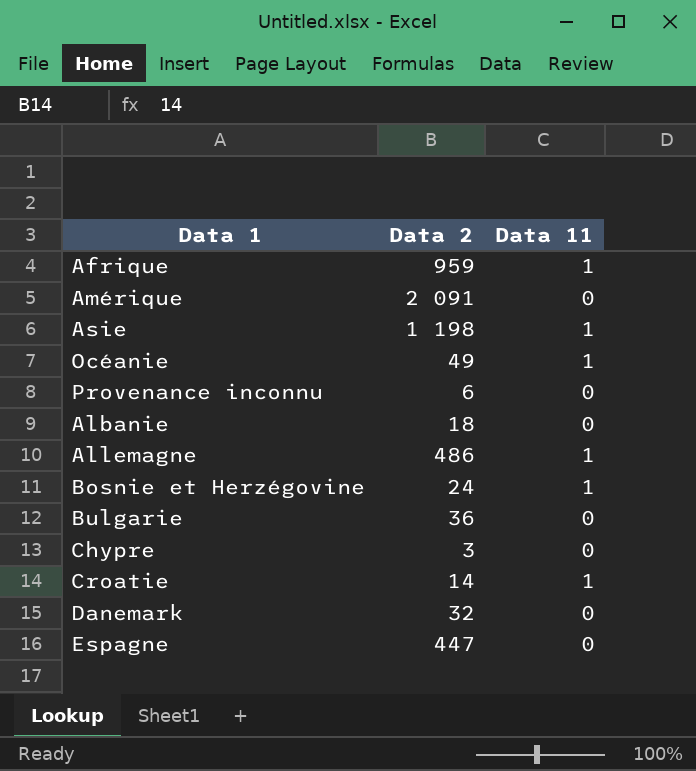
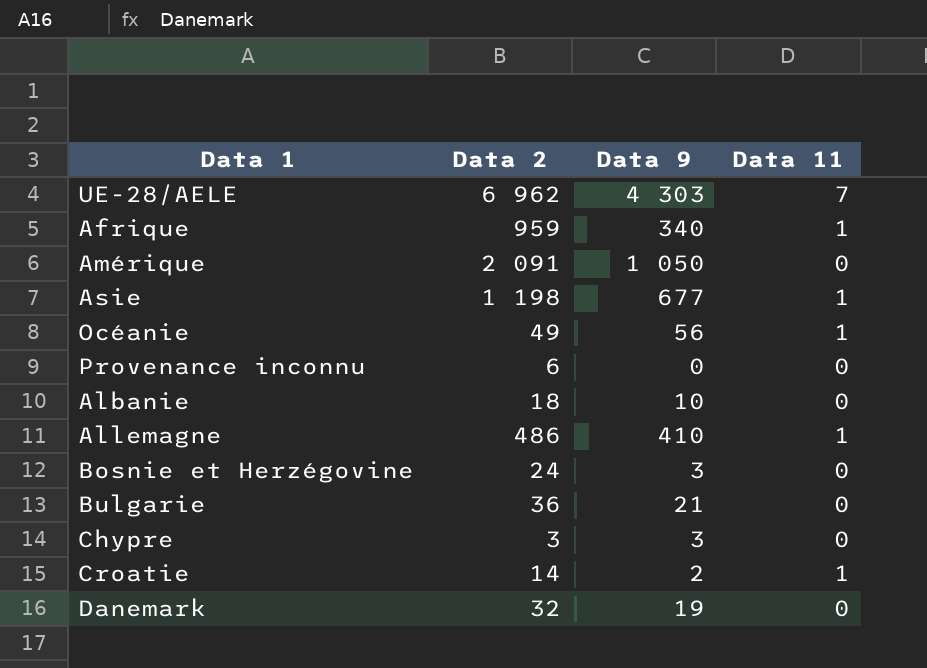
column Data 9 | position: none -> 3
row Espagne: 447 | 0 -> none
row UE-28/AELE: none -> 6 962 | 4 303 | 7
Bosnie et Herzégovine | Data 11: 1 -> 0

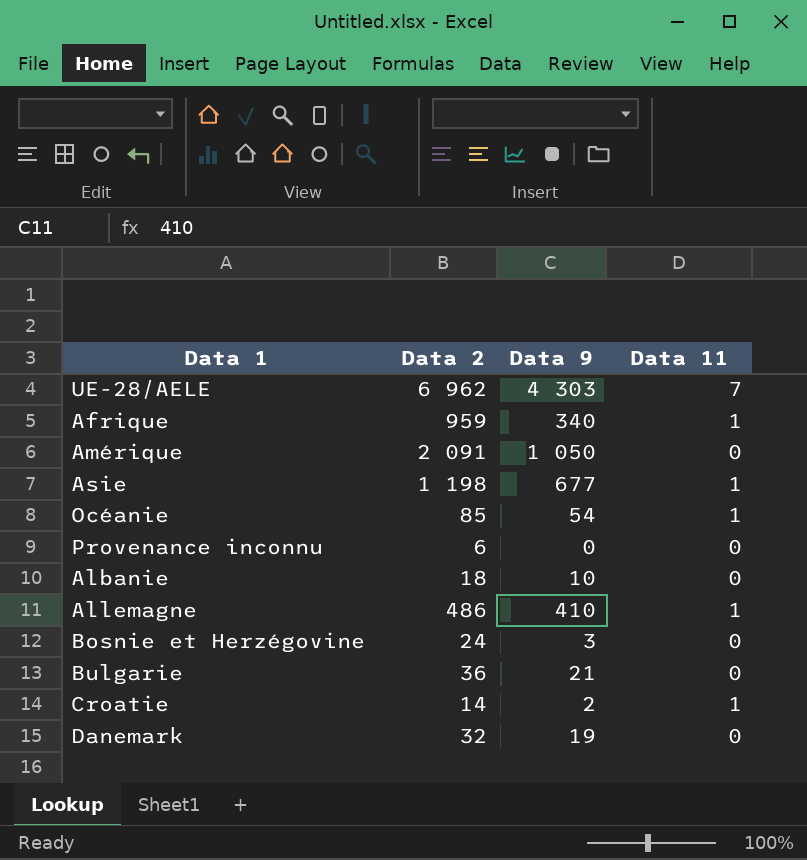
row Chypre: 3 | 3 | 0 -> none
Océanie | Data 2: 49 -> 85
Océanie | Data 9: 56 -> 54

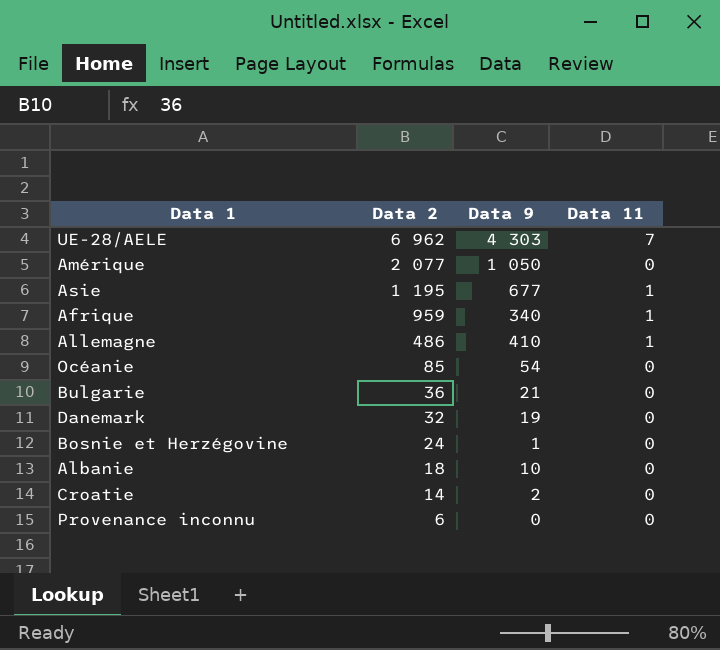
row order: none -> Data 2 descending
Amérique | Data 2: 2 091 -> 2 077
Asie | Data 2: 1 198 -> 1 195
Océanie | Data 11: 1 -> 0
Bosnie et Herzégovine | Data 9: 3 -> 1
Croatie | Data 11: 1 -> 0

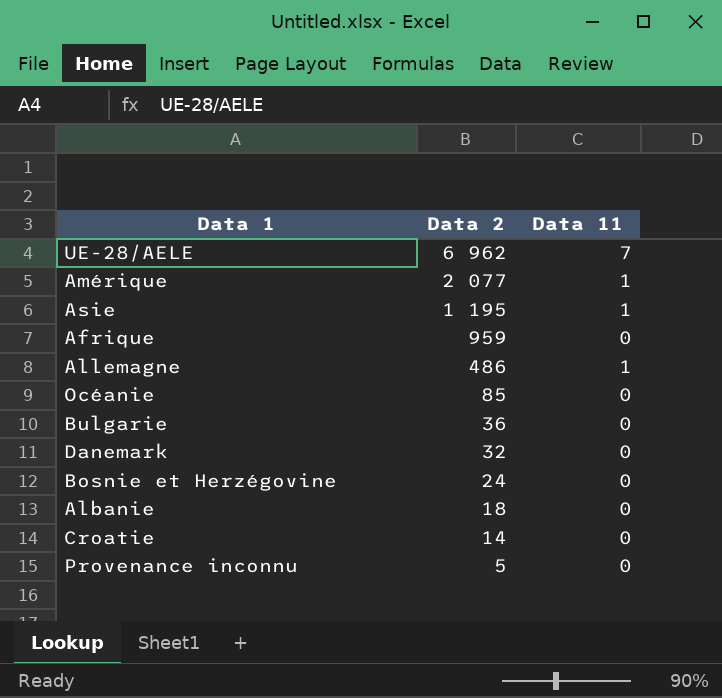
column Data 9 | position: 3 -> none
Amérique | Data 11: 0 -> 1
Afrique | Data 11: 1 -> 0
Provenance inconnu | Data 2: 6 -> 5

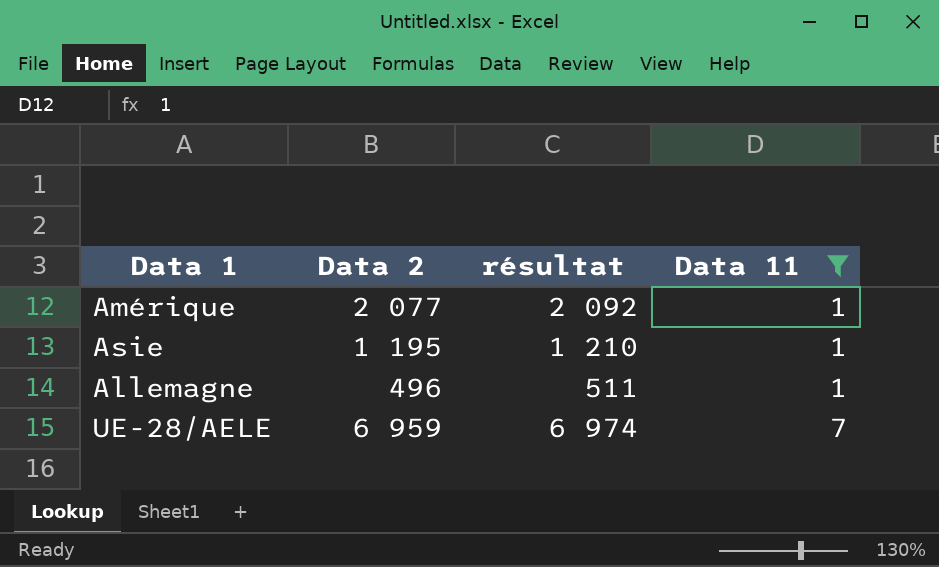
filter: none -> Data 11 != 0
row order: Data 2 descending -> Data 11 ascending
column résultat | formula: none -> [Data 2] + 15
Allemagne | Data 2: 486 -> 496
UE-28/AELE | Data 2: 6 962 -> 6 959

